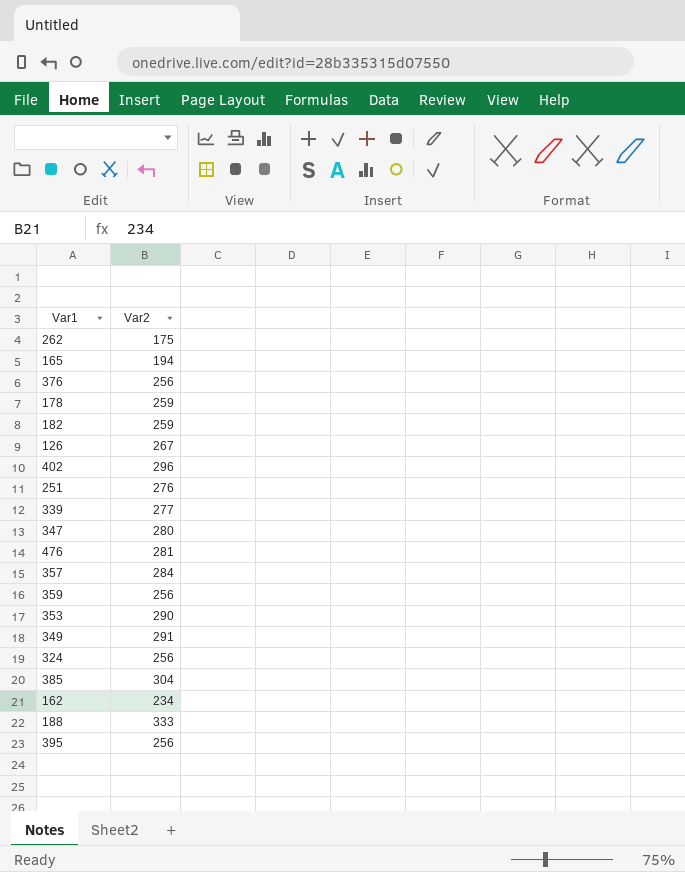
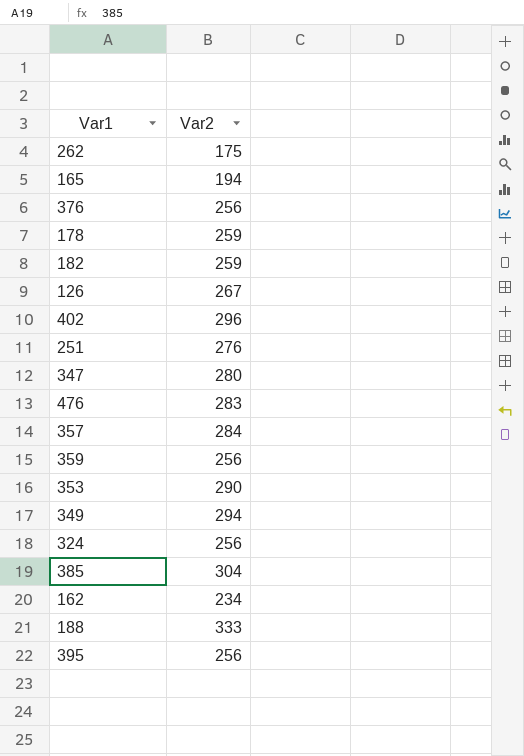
row 339: 277 -> none
476 | Var2: 281 -> 283
349 | Var2: 291 -> 294

